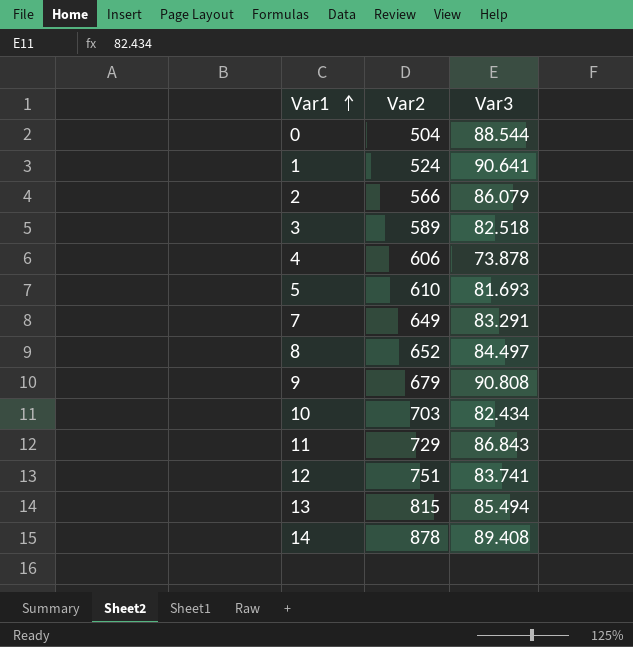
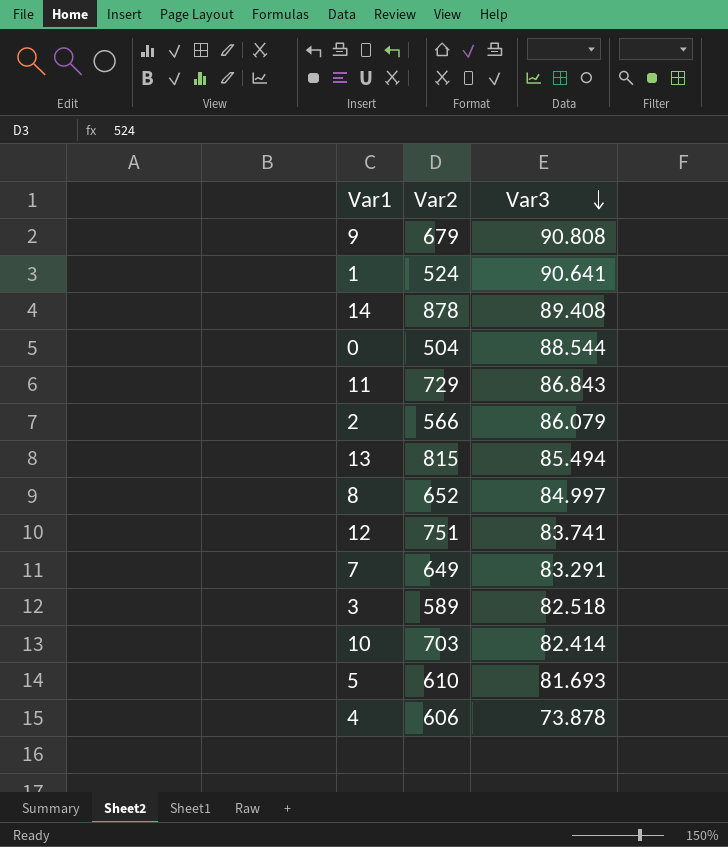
row order: Var1 ascending -> Var3 descending
8 | Var3: 84.497 -> 84.997
10 | Var3: 82.434 -> 82.414

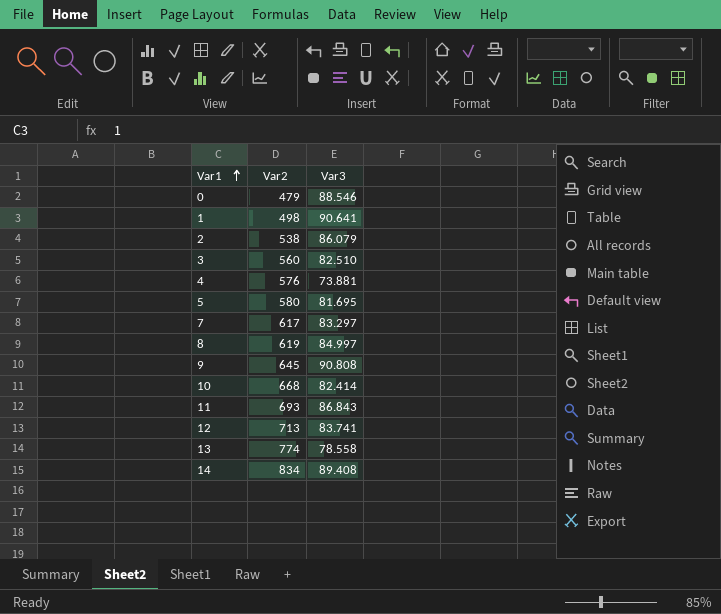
row order: Var3 descending -> Var1 ascending
0 | Var2: 504 -> 479
0 | Var3: 88.544 -> 88.546
1 | Var2: 524 -> 498
2 | Var2: 566 -> 538
3 | Var2: 589 -> 560
3 | Var3: 82.518 -> 82.510
4 | Var2: 606 -> 576
4 | Var3: 73.878 -> 73.881
5 | Var2: 610 -> 580
5 | Var3: 81.693 -> 81.695
7 | Var2: 649 -> 617
7 | Var3: 83.291 -> 83.297
8 | Var2: 652 -> 619
9 | Var2: 679 -> 645
10 | Var2: 703 -> 668
11 | Var2: 729 -> 693
12 | Var2: 751 -> 713
13 | Var2: 815 -> 774
13 | Var3: 85.494 -> 78.558
14 | Var2: 878 -> 834

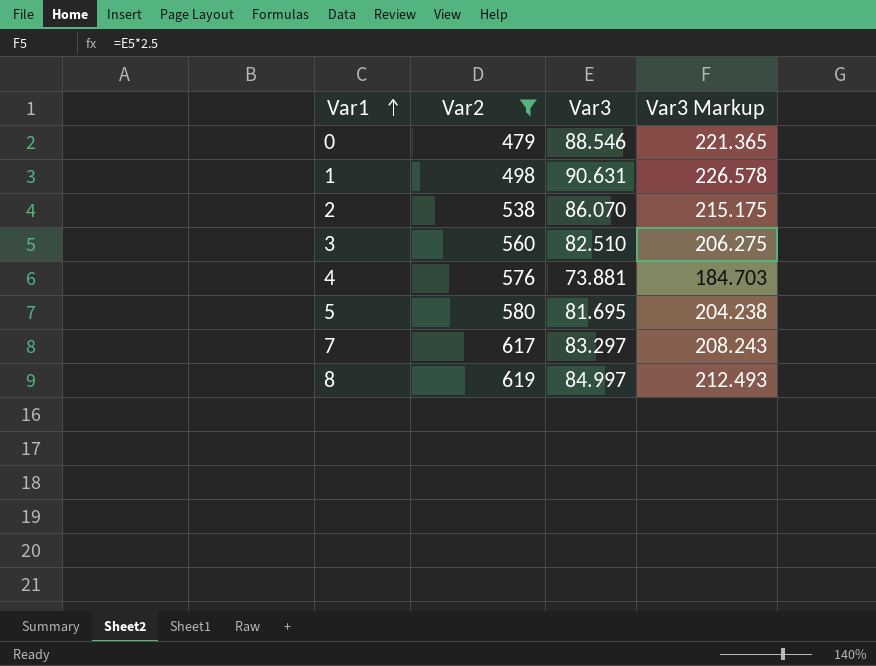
filter: none -> Var2 <= 619
column Var3 Markup | formula: none -> [Var3] * 2.5
1 | Var3: 90.641 -> 90.631
2 | Var3: 86.079 -> 86.070

